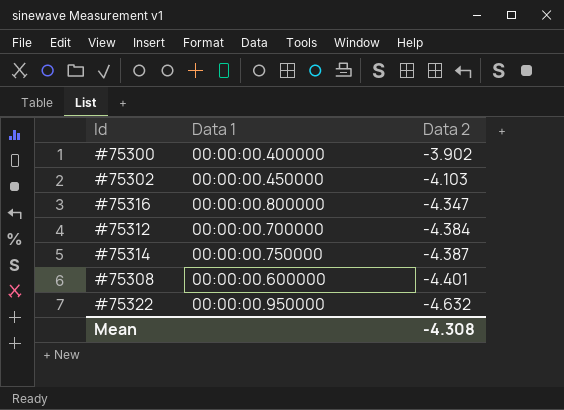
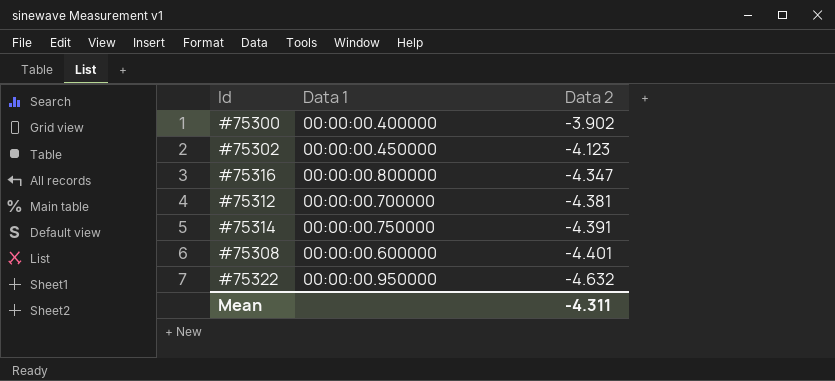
#75302 | Data 2: -4.103 -> -4.123
#75312 | Data 2: -4.384 -> -4.381
#75314 | Data 2: -4.387 -> -4.391
Mean | Data 2: -4.308 -> -4.311

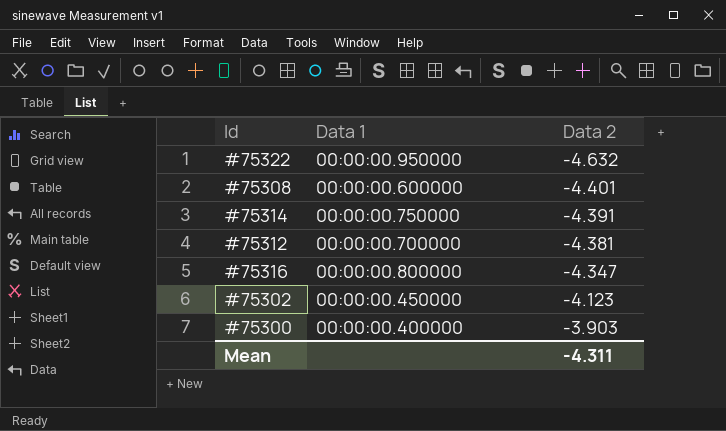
row order: Data 2 descending -> Data 2 ascending
#75300 | Data 2: -3.902 -> -3.903

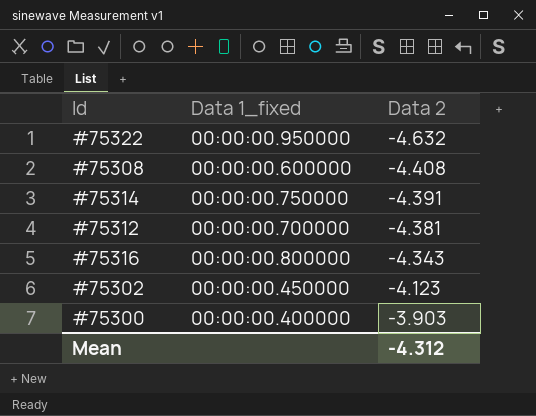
column name: Data 1 -> Data 1_fixed
#75308 | Data 2: -4.401 -> -4.408
#75316 | Data 2: -4.347 -> -4.343
Mean | Data 2: -4.311 -> -4.312

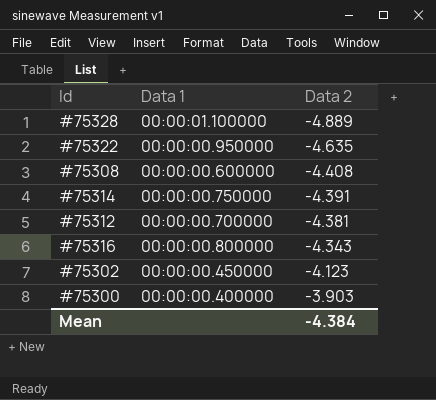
column name: Data 1_fixed -> Data 1
row #75328: none -> 00:00:01.100000 | -4.889
#75322 | Data 2: -4.632 -> -4.635
Mean | Data 2: -4.312 -> -4.384

